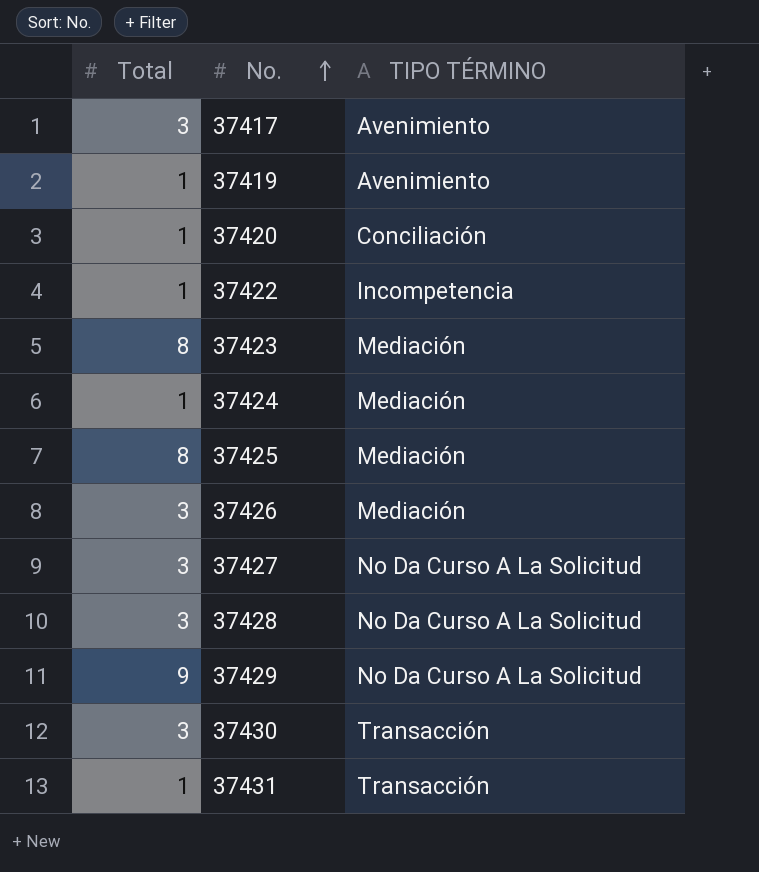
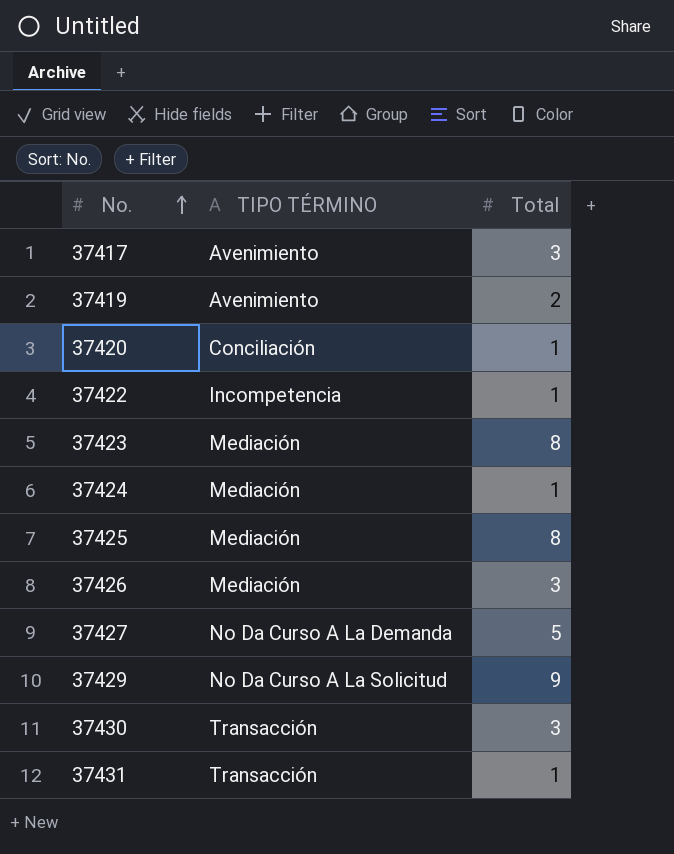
column Total | position: 1 -> 3
row 37428: 3 | No Da Curso A La Solicitud -> none
37419 | Total: 1 -> 2
37427 | TIPO TÉRMINO: No Da Curso A La Solicitud -> No Da Curso A La Demanda
37427 | Total: 3 -> 5

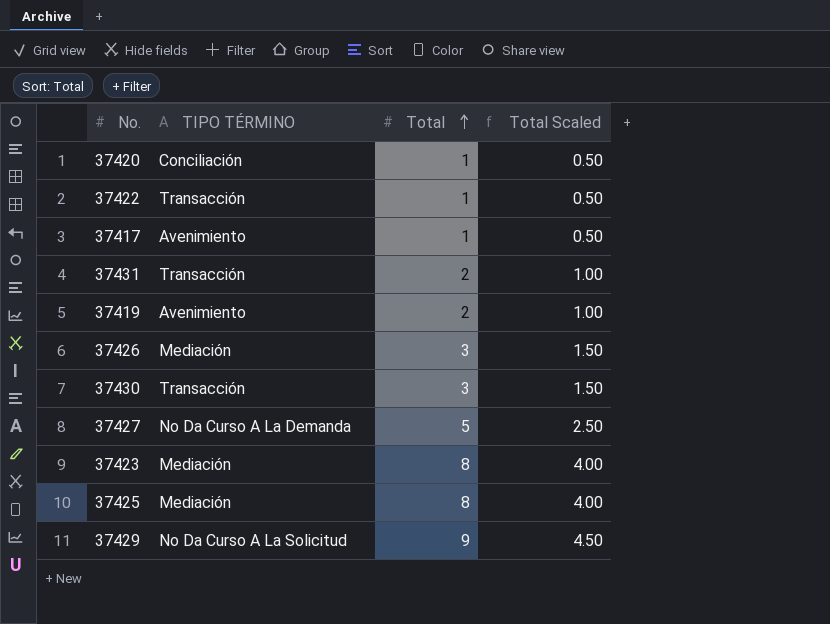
row order: No. ascending -> Total ascending
column Total Scaled | formula: none -> [Total] * 0.5
row 37424: Mediación | 1 -> none
37422 | TIPO TÉRMINO: Incompetencia -> Transacción
37417 | Total: 3 -> 1
37431 | Total: 1 -> 2

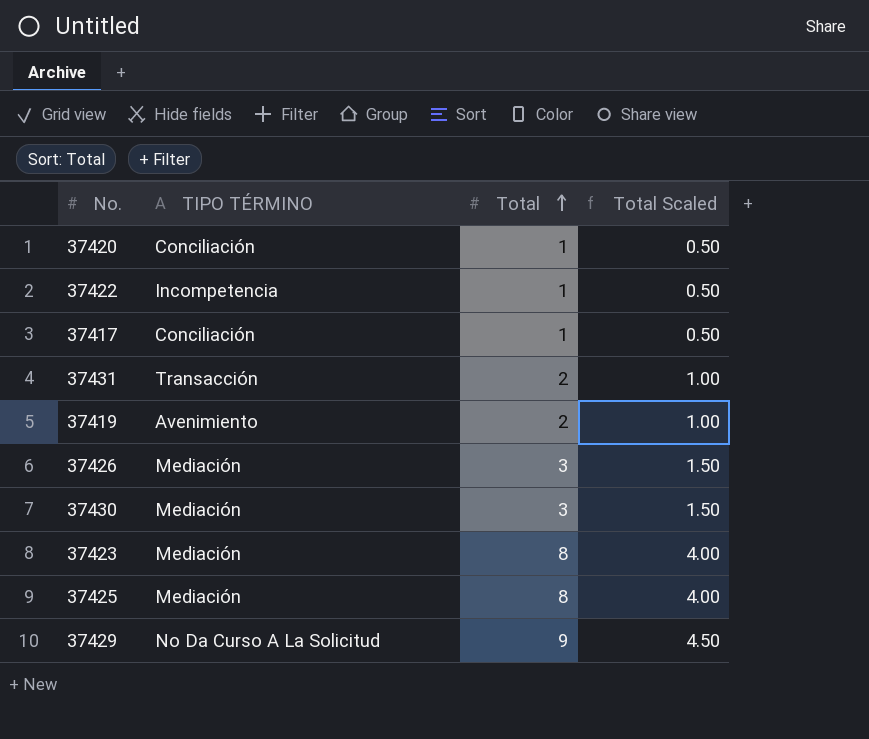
row 37427: No Da Curso A La Demanda | 5 | 2.50 -> none
37422 | TIPO TÉRMINO: Transacción -> Incompetencia
37417 | TIPO TÉRMINO: Avenimiento -> Conciliación
37430 | TIPO TÉRMINO: Transacción -> Mediación

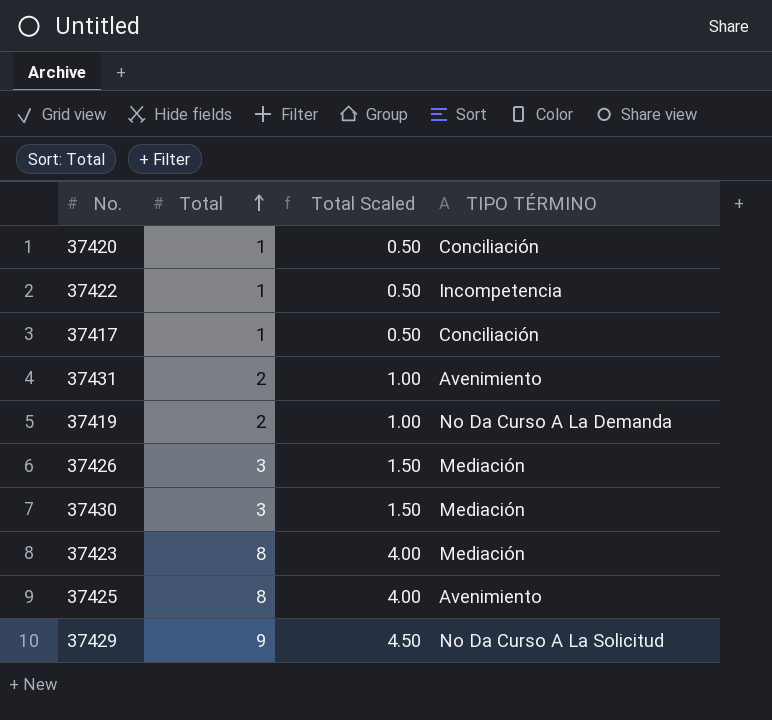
column TIPO TÉRMINO | position: 2 -> 4
37431 | TIPO TÉRMINO: Transacción -> Avenimiento
37419 | TIPO TÉRMINO: Avenimiento -> No Da Curso A La Demanda
37425 | TIPO TÉRMINO: Mediación -> Avenimiento

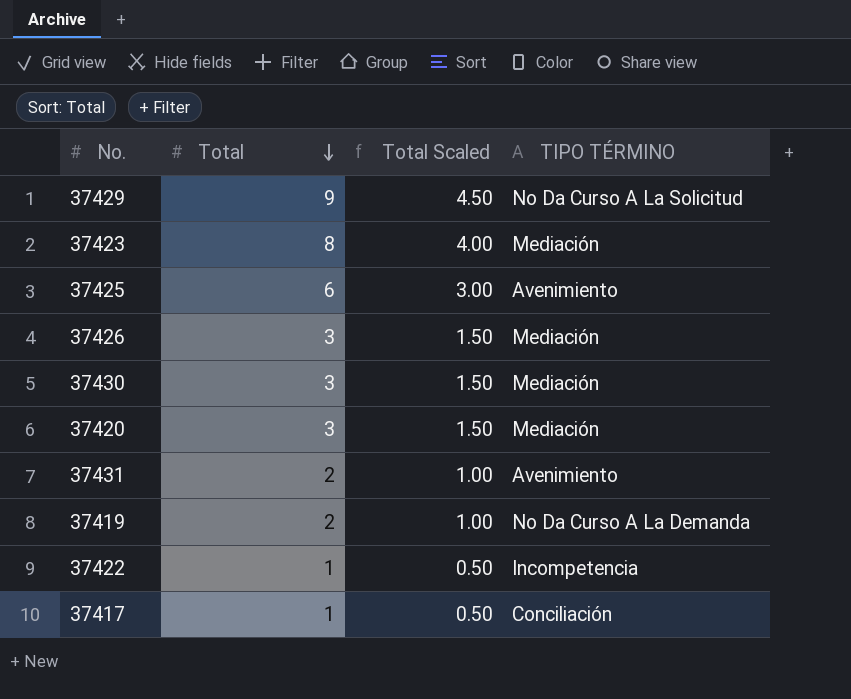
row order: Total ascending -> Total descending
37425 | Total: 8 -> 6
37425 | Total Scaled: 4.00 -> 3.00
37420 | Total: 1 -> 3
37420 | Total Scaled: 0.50 -> 1.50
37420 | TIPO TÉRMINO: Conciliación -> Mediación

